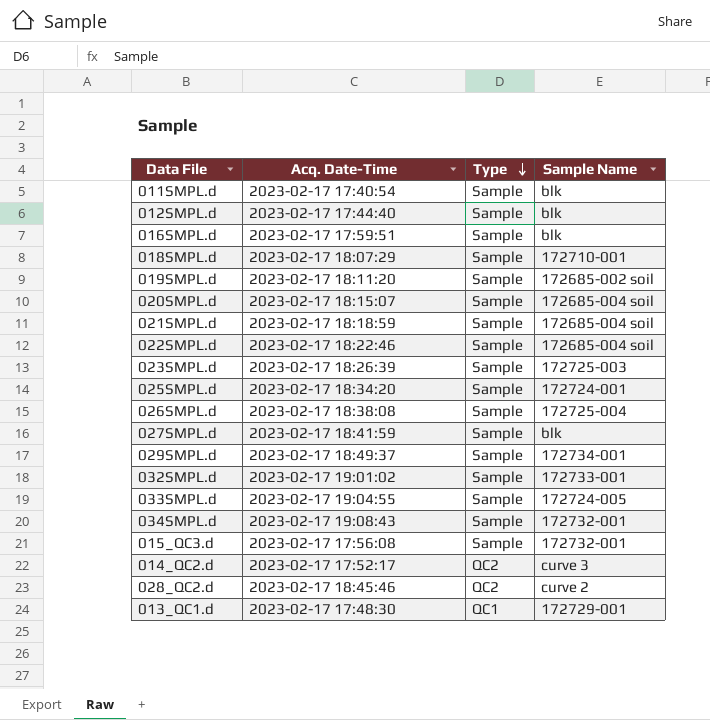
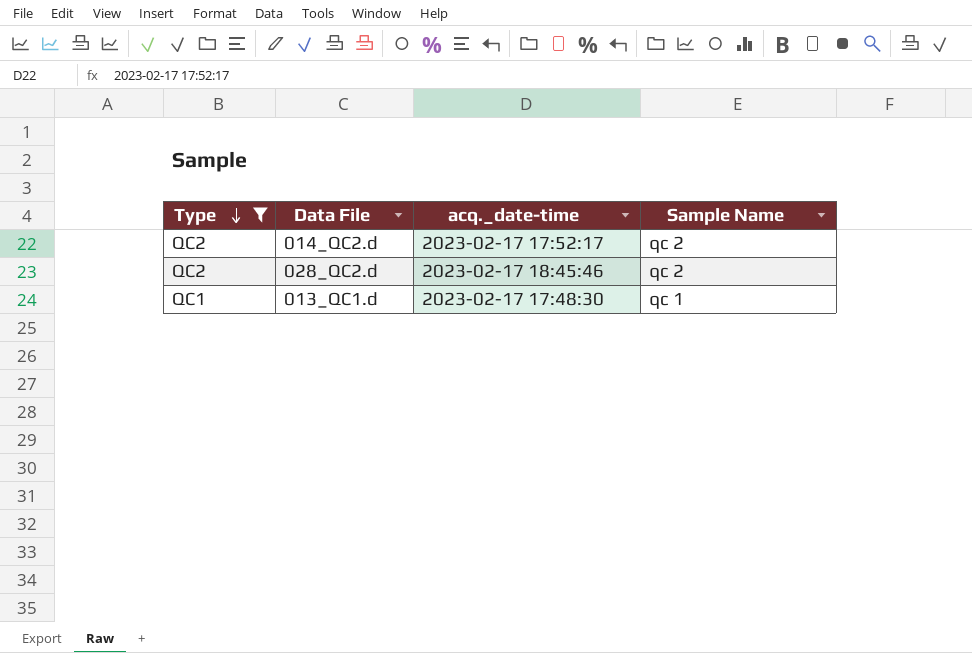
filter: none -> Type != Sample
column Type | position: 3 -> 1
column name: Acq. Date-Time -> acq._date-time
014_QC2.d | Sample Name: curve 3 -> qc 2
028_QC2.d | Sample Name: curve 2 -> qc 2
013_QC1.d | Sample Name: 172729-001 -> qc 1

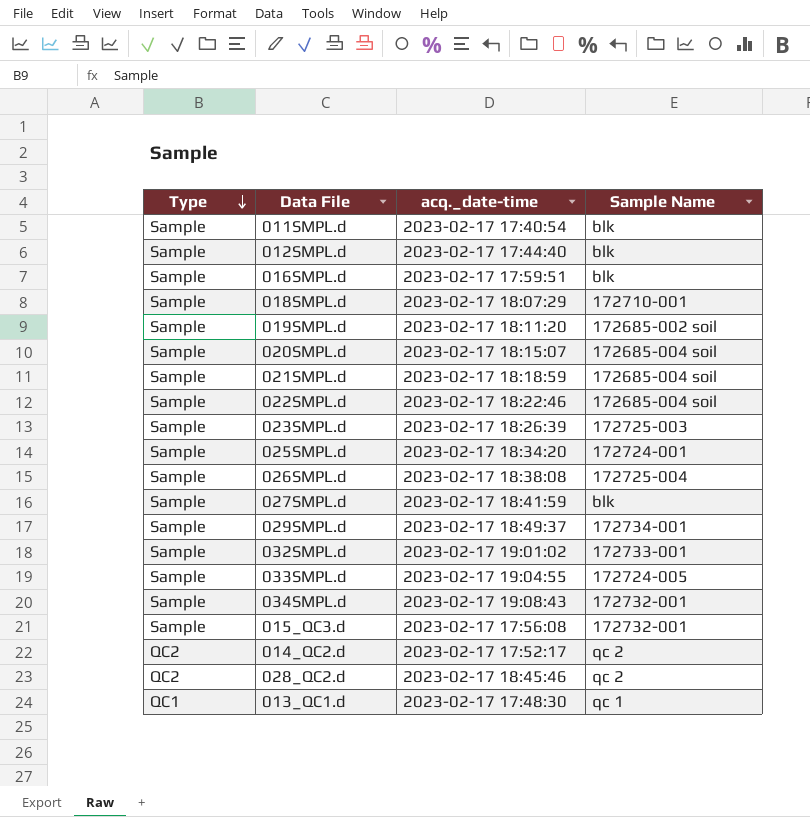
filter: Type != Sample -> none

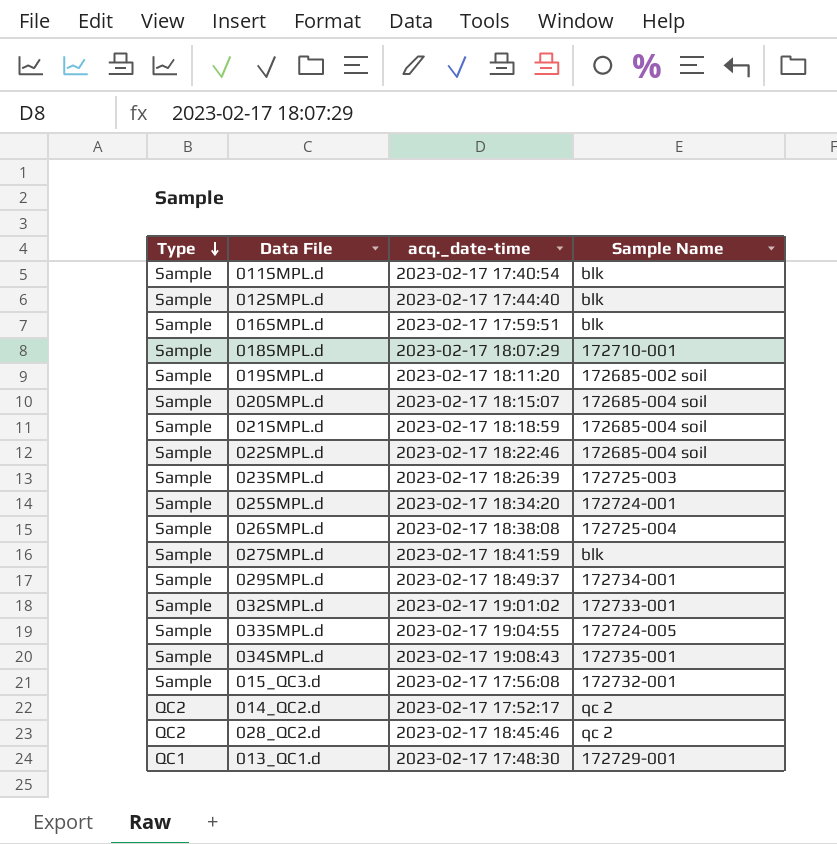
034SMPL.d | Sample Name: 172732-001 -> 172735-001
013_QC1.d | Sample Name: qc 1 -> 172729-001

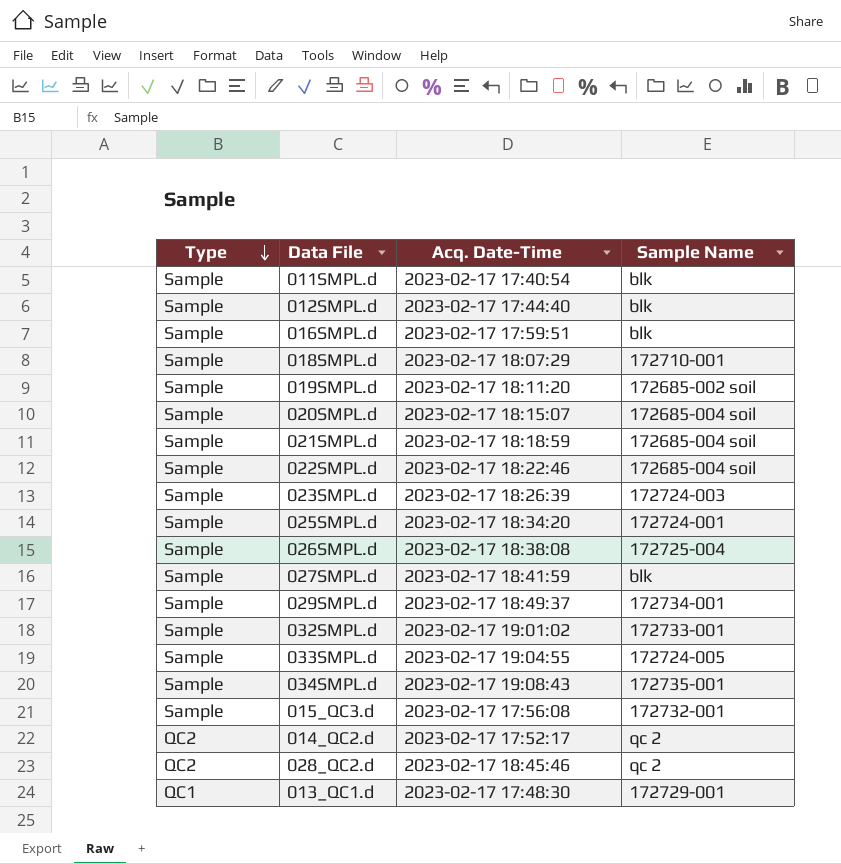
column name: acq._date-time -> Acq. Date-Time
023SMPL.d | Sample Name: 172725-003 -> 172724-003

